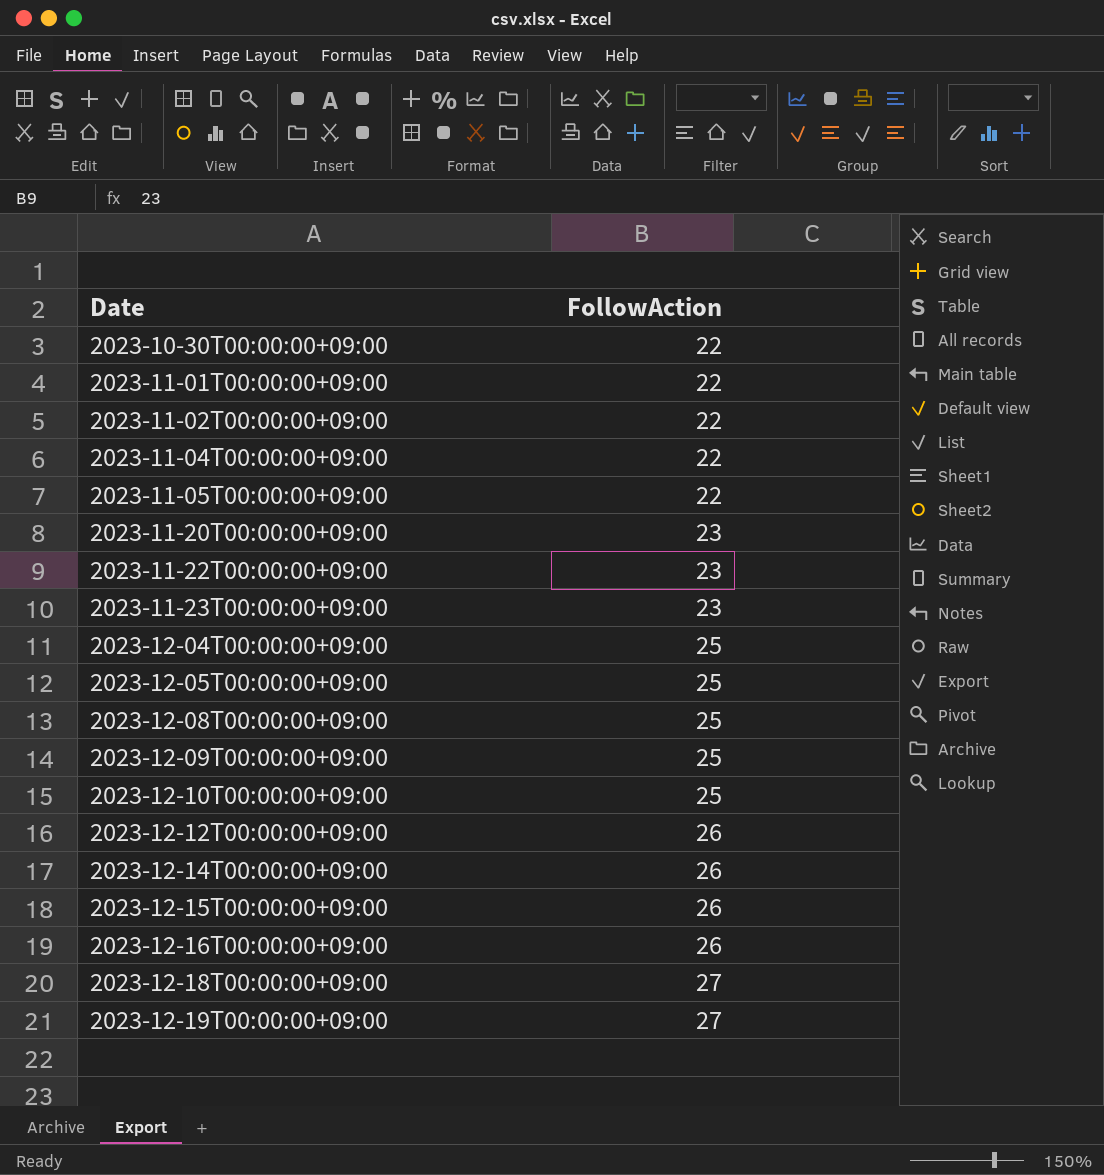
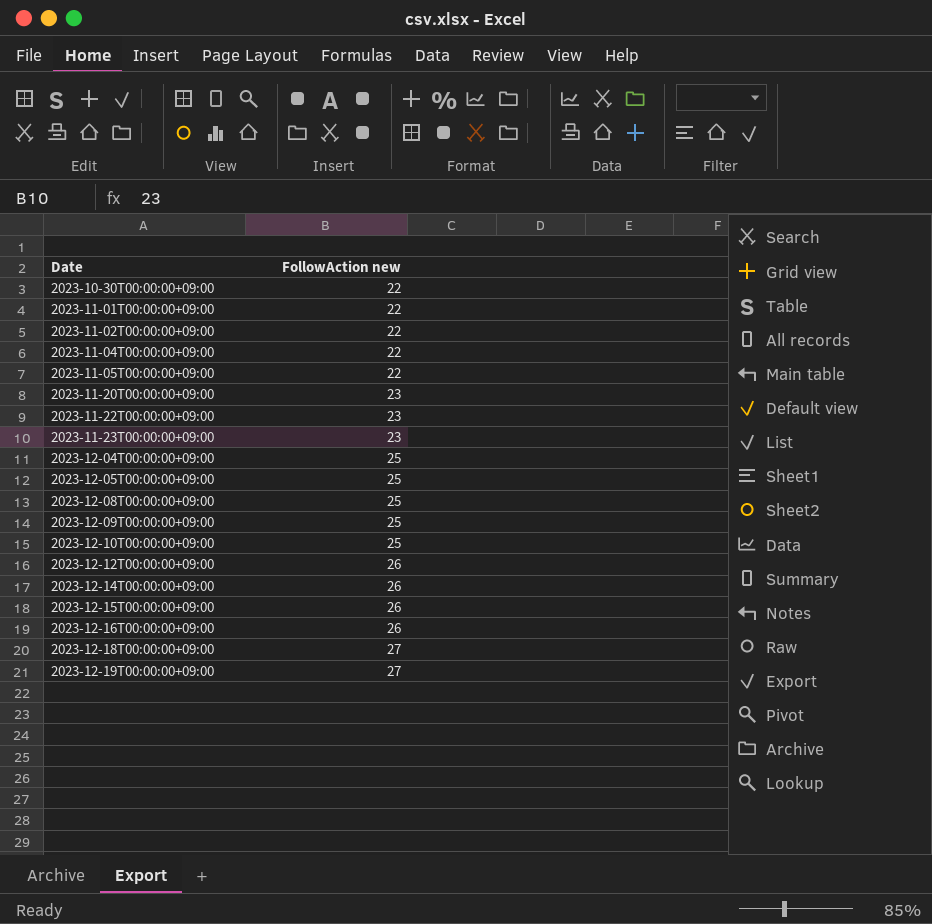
column name: FollowAction -> FollowAction new

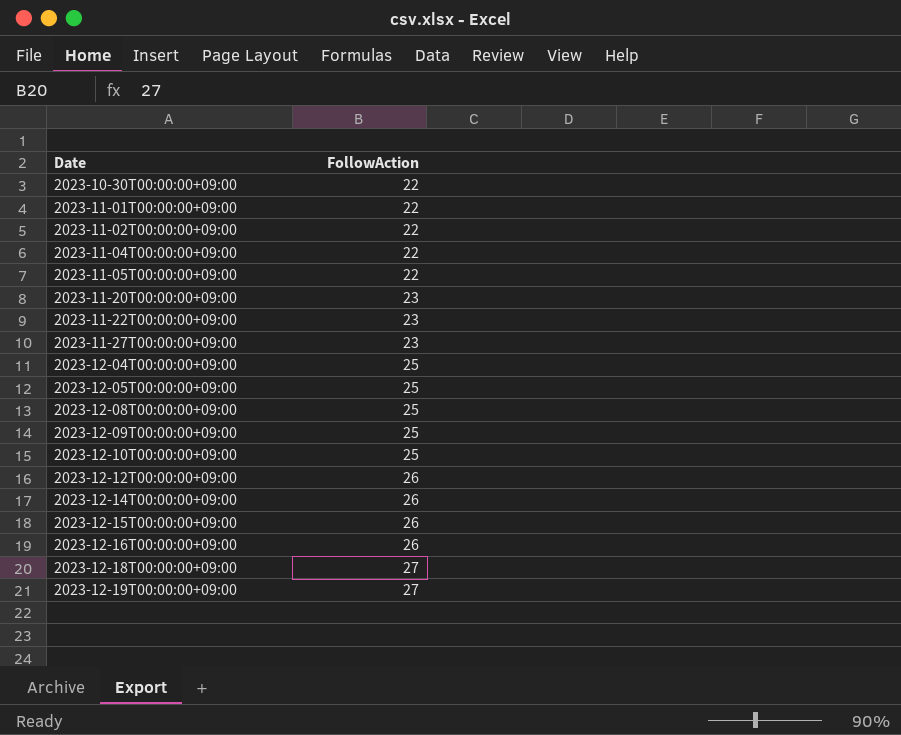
column name: FollowAction new -> FollowAction
row 2023-11-23T00:00:00+09:00: 23 -> none
row 2023-11-27T00:00:00+09:00: none -> 23

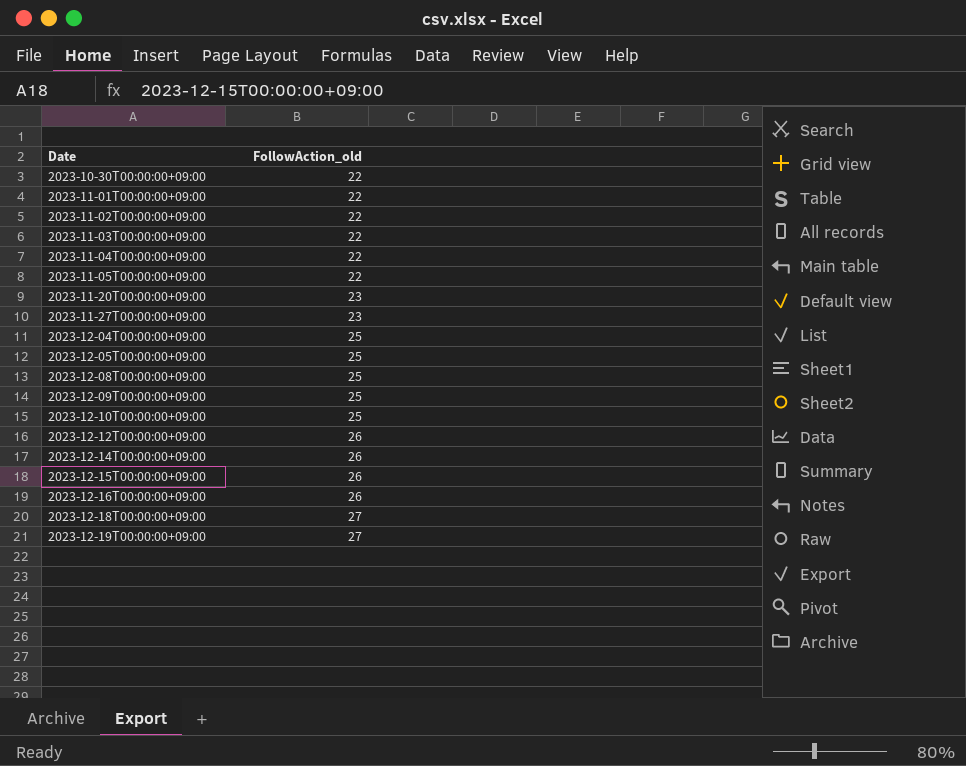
column name: FollowAction -> FollowAction_old
row 2023-11-22T00:00:00+09:00: 23 -> none
row 2023-11-03T00:00:00+09:00: none -> 22

